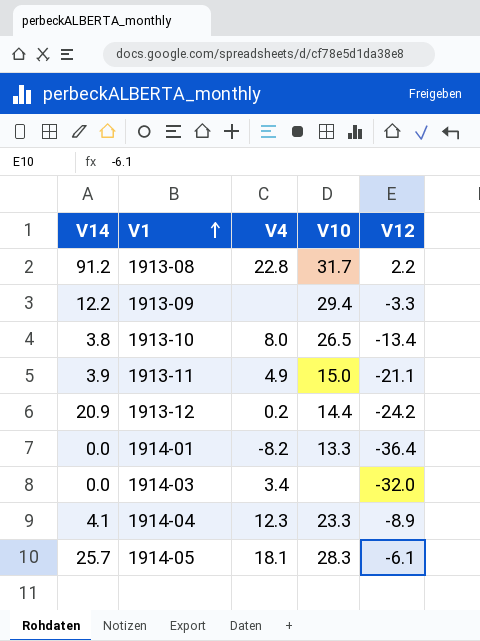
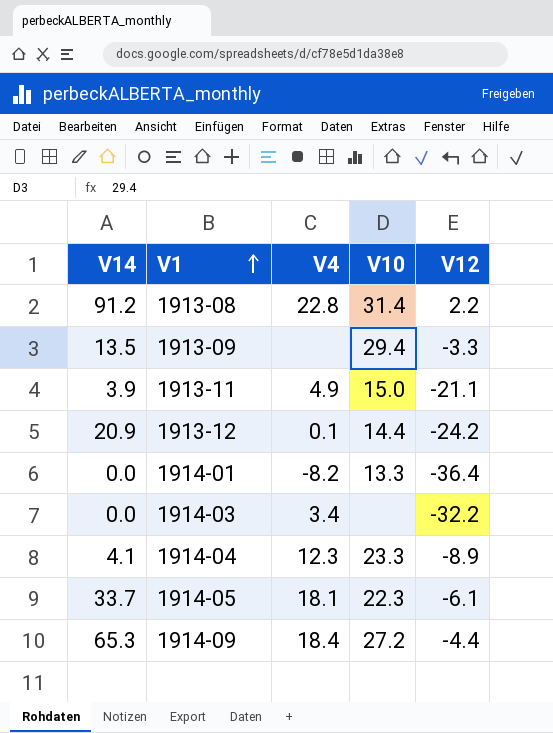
row 1913-10: 3.8 | 8.0 | 26.5 | -13.4 -> none
1913-08 | V10: 31.7 -> 31.4
1913-09 | V14: 12.2 -> 13.5
1913-12 | V4: 0.2 -> 0.1
1914-03 | V12: -32.0 -> -32.2
1914-05 | V14: 25.7 -> 33.7
1914-05 | V10: 28.3 -> 22.3
row 1914-09: none -> 65.3 | 18.4 | 27.2 | -4.4

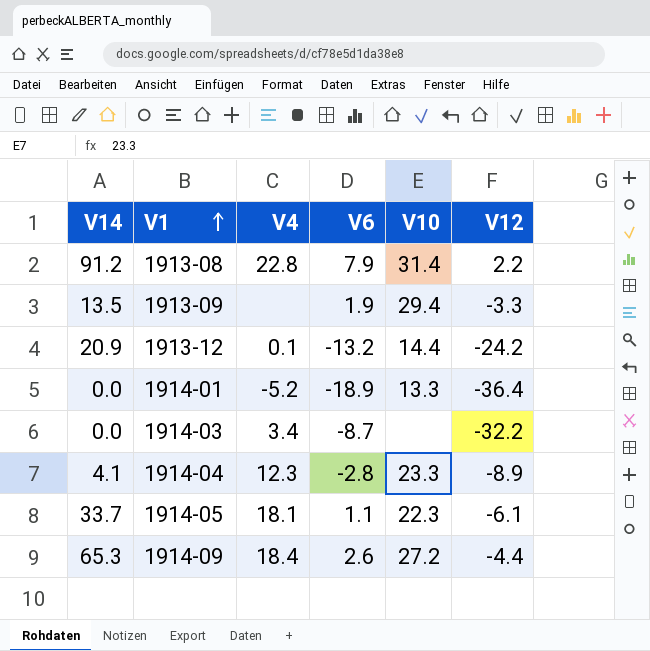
column V6 | position: none -> 4
row 1913-11: 3.9 | 4.9 | 15.0 | -21.1 -> none
1914-01 | V4: -8.2 -> -5.2

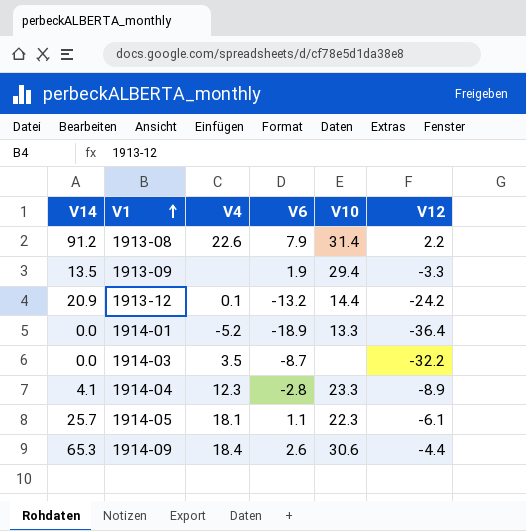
1913-08 | V4: 22.8 -> 22.6
1914-03 | V4: 3.4 -> 3.5
1914-05 | V14: 33.7 -> 25.7
1914-09 | V10: 27.2 -> 30.6

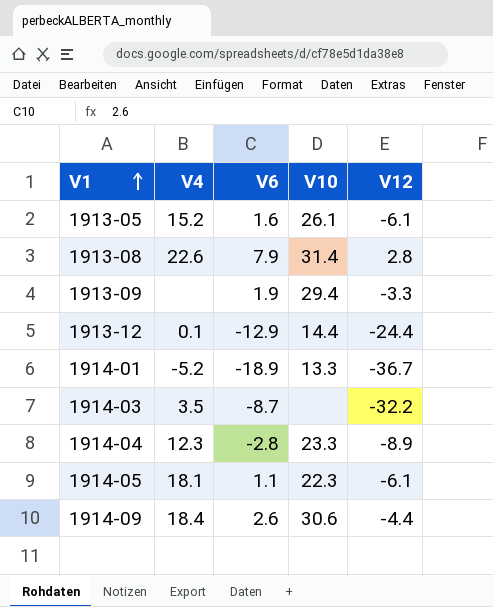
column V14 | position: 1 -> none
row 1913-05: none -> 15.2 | 1.6 | 26.1 | -6.1
1913-08 | V12: 2.2 -> 2.8
1913-12 | V6: -13.2 -> -12.9
1913-12 | V12: -24.2 -> -24.4
1914-01 | V12: -36.4 -> -36.7

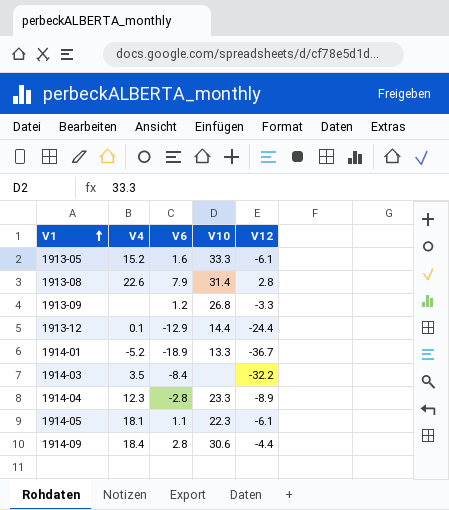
1913-05 | V10: 26.1 -> 33.3
1913-09 | V6: 1.9 -> 1.2
1913-09 | V10: 29.4 -> 26.8
1914-03 | V6: -8.7 -> -8.4
1914-09 | V6: 2.6 -> 2.8

